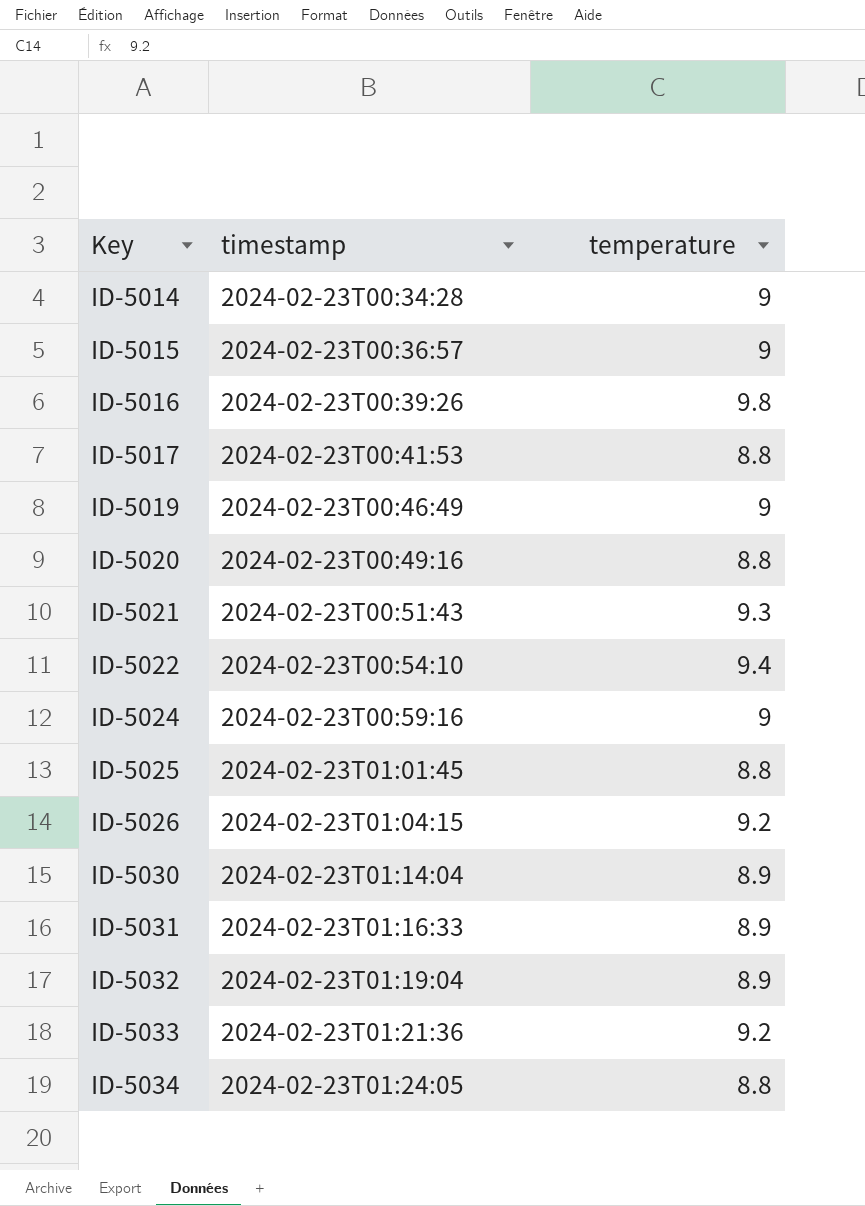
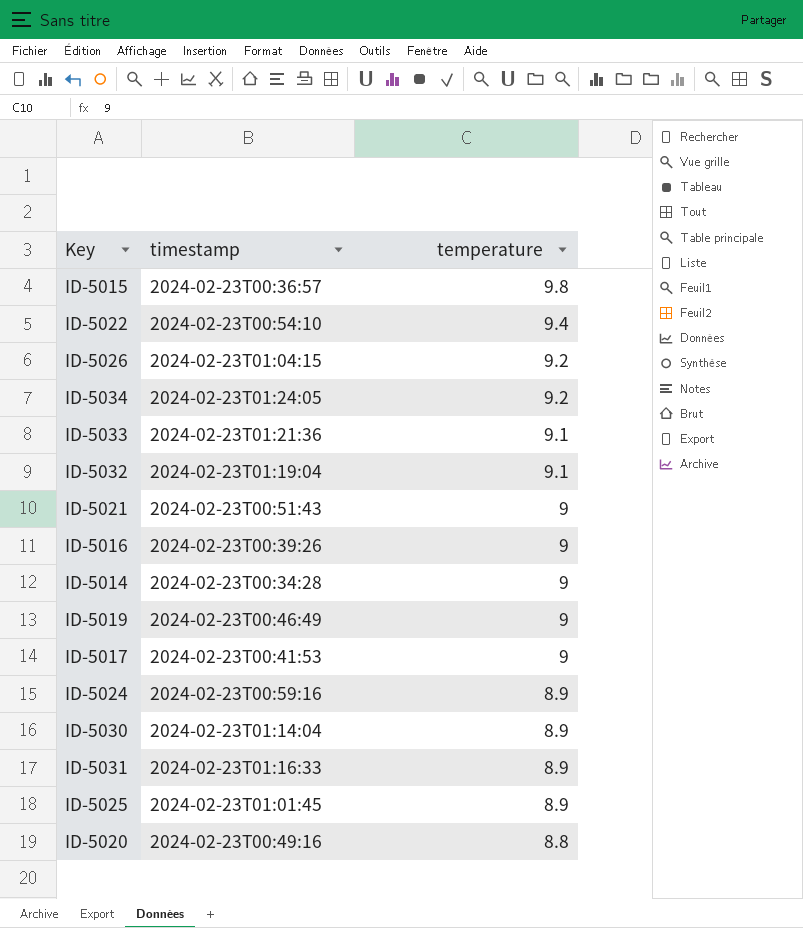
row order: Key ascending -> temperature descending
ID-5015 | temperature: 9 -> 9.8
ID-5034 | temperature: 8.8 -> 9.2
ID-5033 | temperature: 9.2 -> 9.1
ID-5032 | temperature: 8.9 -> 9.1
ID-5021 | temperature: 9.3 -> 9
ID-5016 | temperature: 9.8 -> 9
ID-5017 | temperature: 8.8 -> 9
ID-5024 | temperature: 9 -> 8.9
ID-5025 | temperature: 8.8 -> 8.9

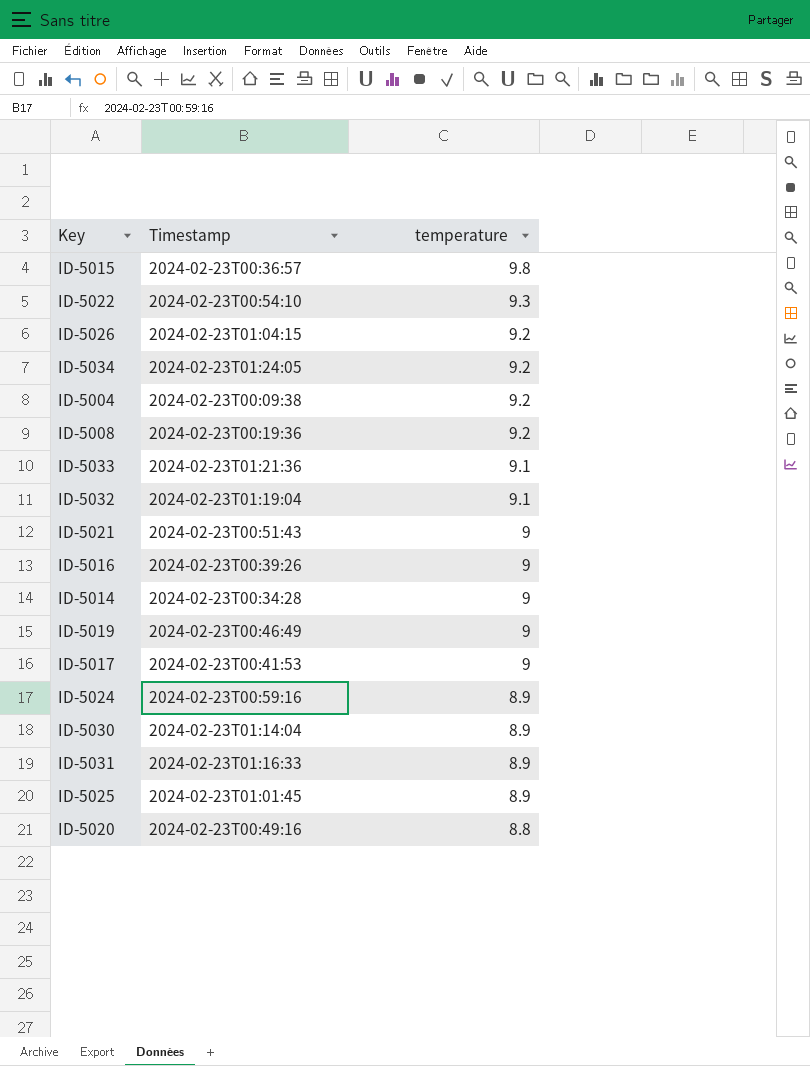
column name: timestamp -> Timestamp
ID-5022 | temperature: 9.4 -> 9.3
row ID-5004: none -> 2024-02-23T00:09:38 | 9.2
row ID-5008: none -> 2024-02-23T00:19:36 | 9.2

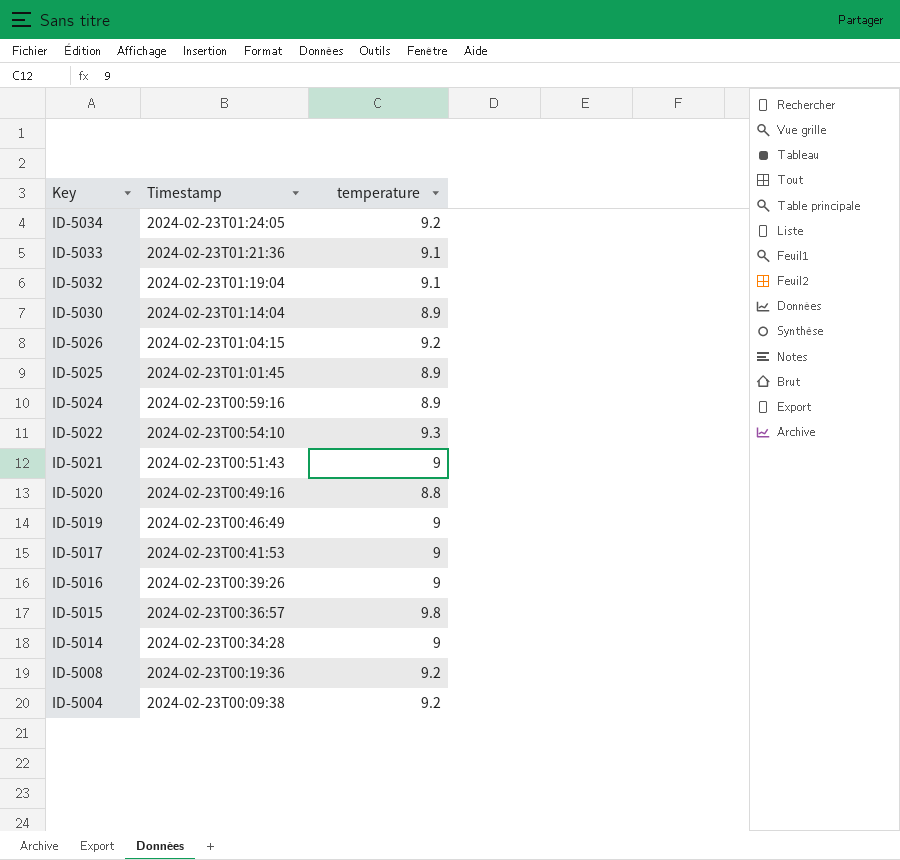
row order: temperature descending -> Key descending
row ID-5031: 2024-02-23T01:16:33 | 8.9 -> none

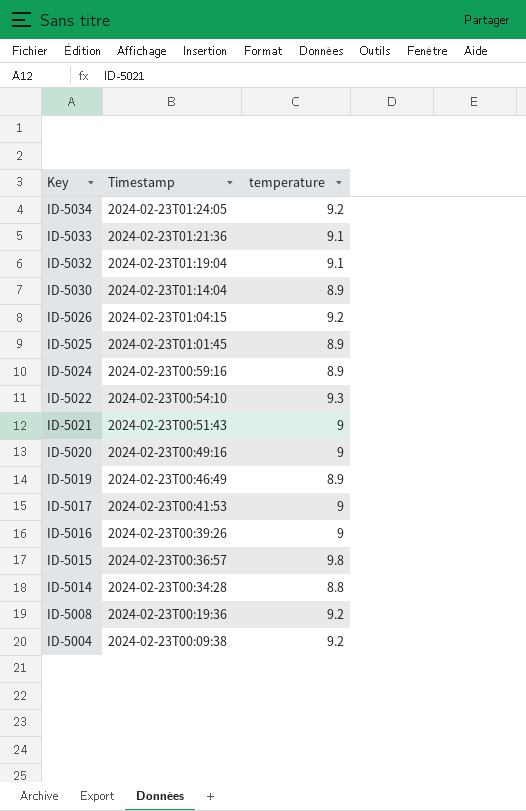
ID-5020 | temperature: 8.8 -> 9
ID-5019 | temperature: 9 -> 8.9
ID-5014 | temperature: 9 -> 8.8

